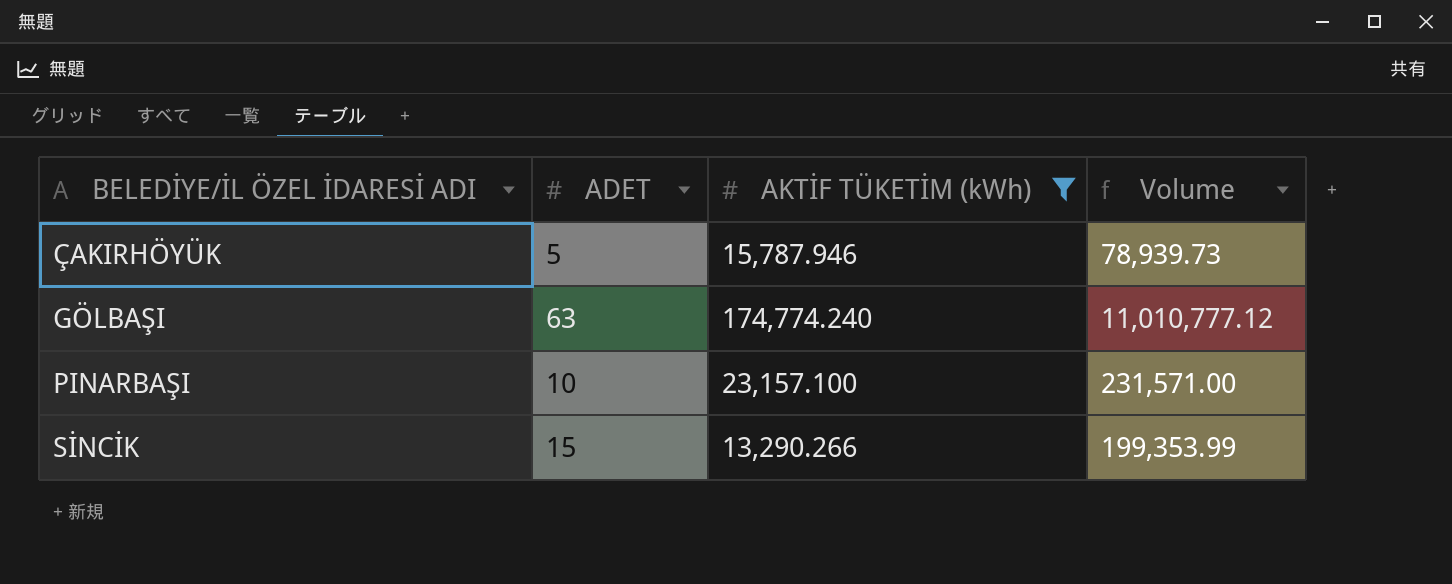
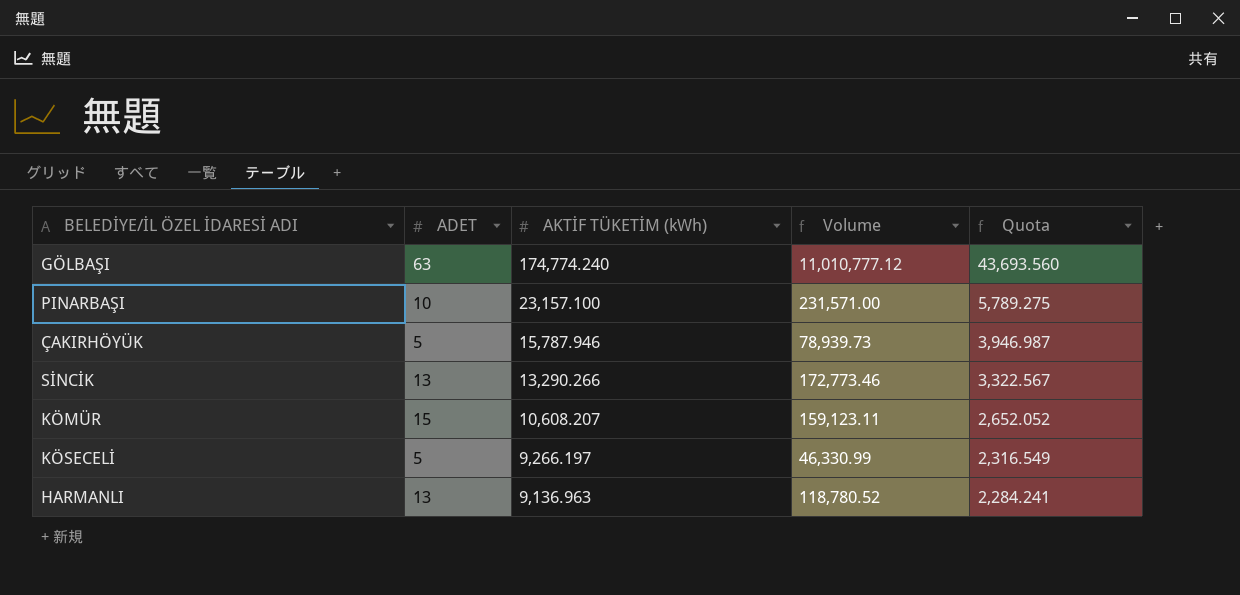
filter: AKTİF TÜKETİM (kWh) >= 13,290.266 -> none
row order: BELEDİYE/İL ÖZEL İDARESİ ADI ascending -> AKTİF TÜKETİM (kWh) descending
column Quota | formula: none -> [AKTİF TÜKETİM (kWh)] * 0.25
SİNCİK | ADET: 15 -> 13
SİNCİK | Volume: 199,353.99 -> 172,773.46

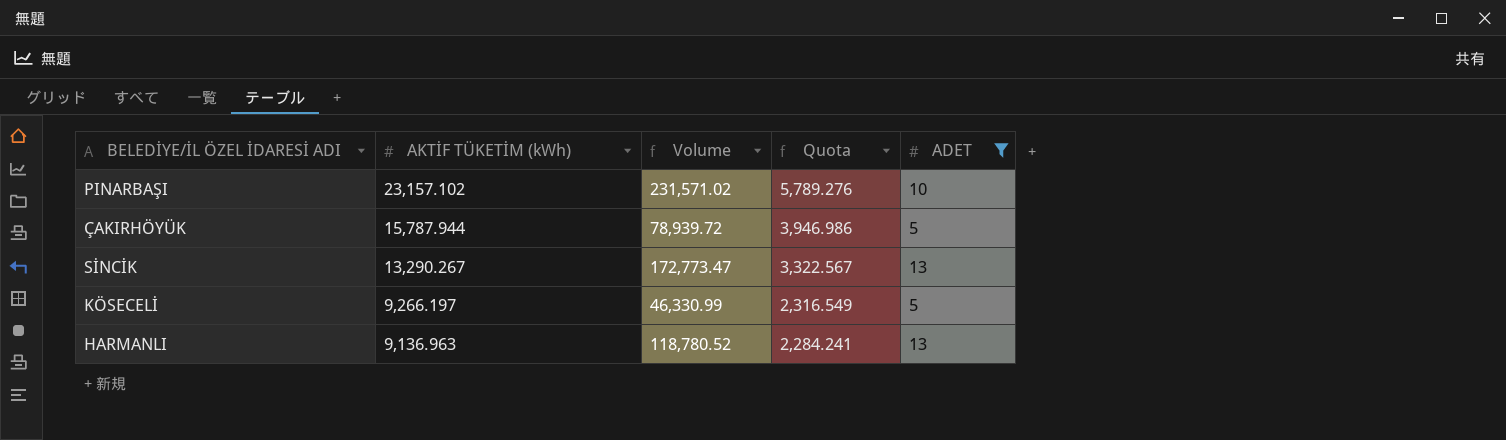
filter: none -> ADET <= 13
column ADET | position: 2 -> 5
PINARBAŞI | AKTİF TÜKETİM (kWh): 23,157.100 -> 23,157.102
PINARBAŞI | Volume: 231,571.00 -> 231,571.02
PINARBAŞI | Quota: 5,789.275 -> 5,789.276
ÇAKIRHÖYÜK | AKTİF TÜKETİM (kWh): 15,787.946 -> 15,787.944
ÇAKIRHÖYÜK | Volume: 78,939.73 -> 78,939.72
ÇAKIRHÖYÜK | Quota: 3,946.987 -> 3,946.986
SİNCİK | AKTİF TÜKETİM (kWh): 13,290.266 -> 13,290.267
SİNCİK | Volume: 172,773.46 -> 172,773.47

